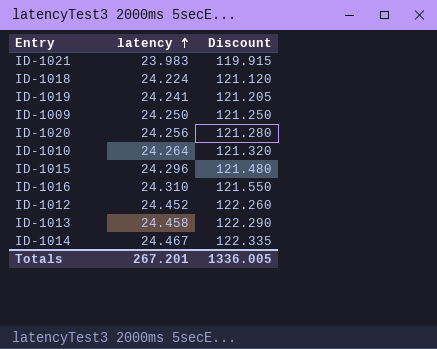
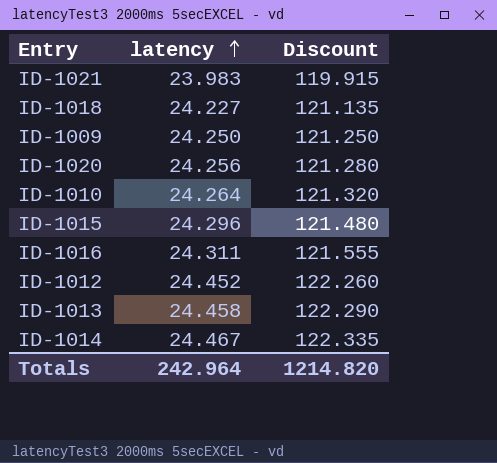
row ID-1019: 24.241 | 121.205 -> none
ID-1018 | latency: 24.224 -> 24.227
ID-1018 | Discount: 121.120 -> 121.135
ID-1016 | latency: 24.310 -> 24.311
ID-1016 | Discount: 121.550 -> 121.555
Totals | latency: 267.201 -> 242.964
Totals | Discount: 1336.005 -> 1214.820

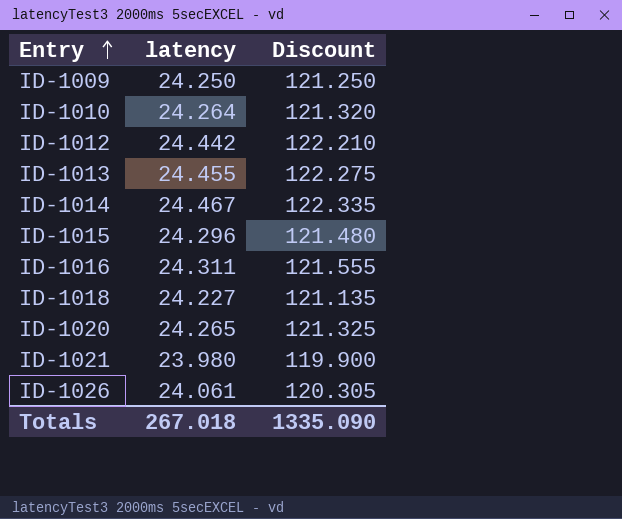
row order: latency ascending -> Entry ascending
ID-1012 | latency: 24.452 -> 24.442
ID-1012 | Discount: 122.260 -> 122.210
ID-1013 | latency: 24.458 -> 24.455
ID-1013 | Discount: 122.290 -> 122.275
ID-1020 | latency: 24.256 -> 24.265
ID-1020 | Discount: 121.280 -> 121.325
ID-1021 | latency: 23.983 -> 23.980
ID-1021 | Discount: 119.915 -> 119.900
row ID-1026: none -> 24.061 | 120.305
Totals | latency: 242.964 -> 267.018
Totals | Discount: 1214.820 -> 1335.090

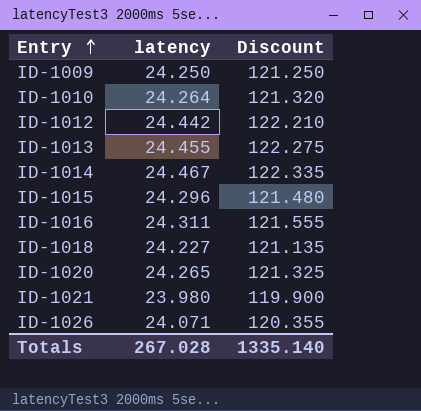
ID-1026 | latency: 24.061 -> 24.071
ID-1026 | Discount: 120.305 -> 120.355
Totals | latency: 267.018 -> 267.028
Totals | Discount: 1335.090 -> 1335.140

